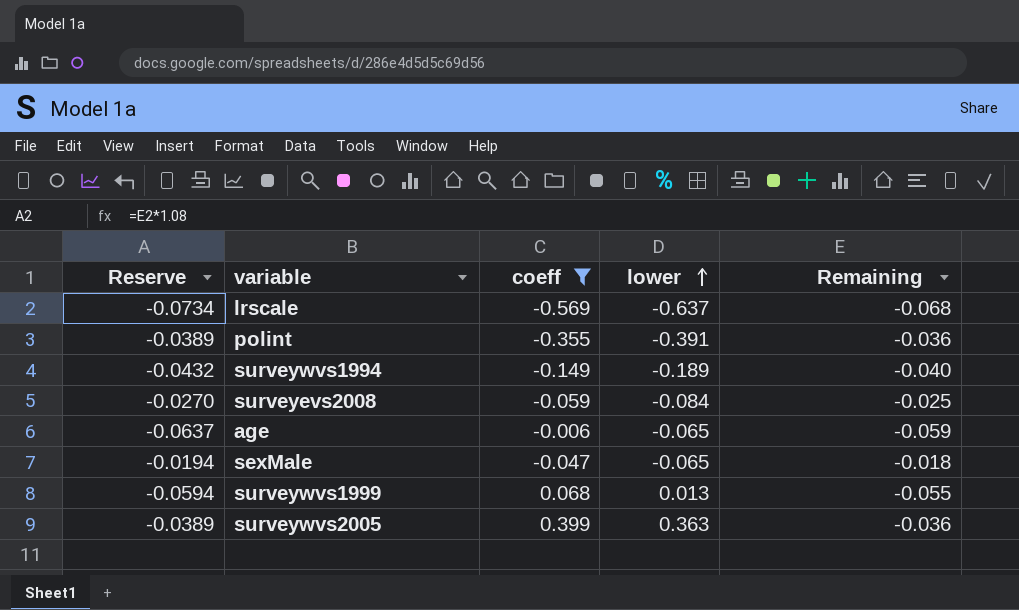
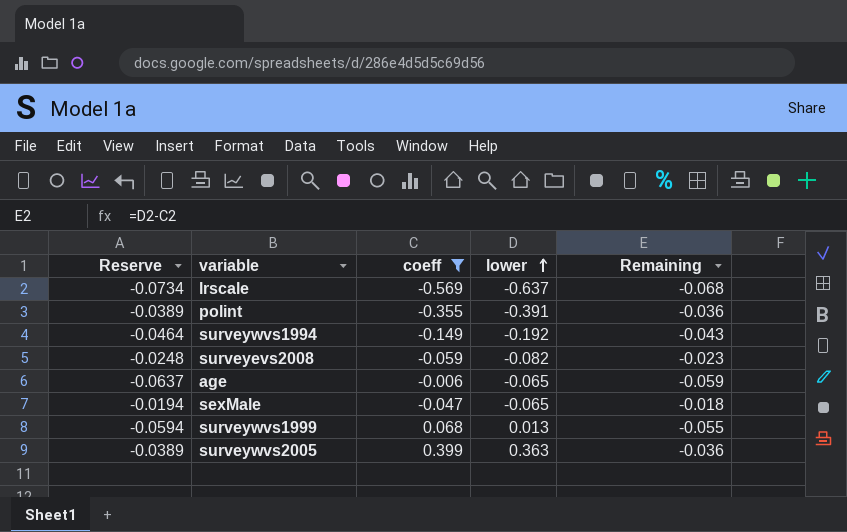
surveywvs1994 | Reserve: -0.0432 -> -0.0464
surveywvs1994 | lower: -0.189 -> -0.192
surveywvs1994 | Remaining: -0.040 -> -0.043
surveyevs2008 | Reserve: -0.0270 -> -0.0248
surveyevs2008 | lower: -0.084 -> -0.082
surveyevs2008 | Remaining: -0.025 -> -0.023

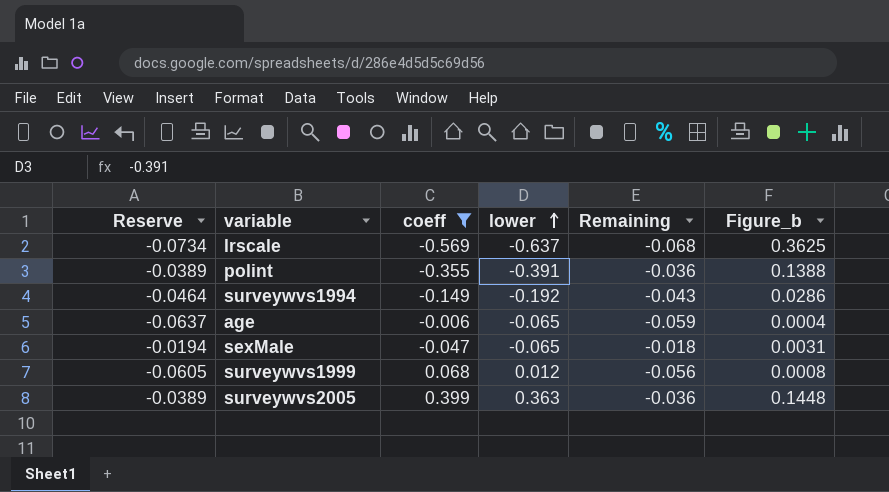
column Figure_b | formula: none -> [coeff] * [lower]
row surveyevs2008: -0.0248 | -0.059 | -0.082 | -0.023 -> none
surveywvs1999 | Reserve: -0.0594 -> -0.0605
surveywvs1999 | lower: 0.013 -> 0.012
surveywvs1999 | Remaining: -0.055 -> -0.056

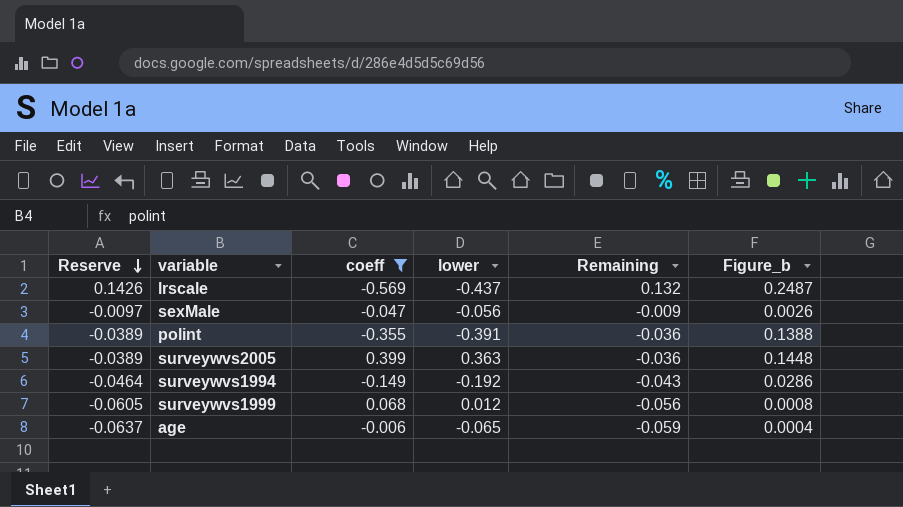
row order: lower ascending -> Reserve descending
lrscale | Reserve: -0.0734 -> 0.1426
lrscale | lower: -0.637 -> -0.437
lrscale | Remaining: -0.068 -> 0.132
lrscale | Figure_b: 0.3625 -> 0.2487
sexMale | Reserve: -0.0194 -> -0.0097
sexMale | lower: -0.065 -> -0.056
sexMale | Remaining: -0.018 -> -0.009
sexMale | Figure_b: 0.0031 -> 0.0026

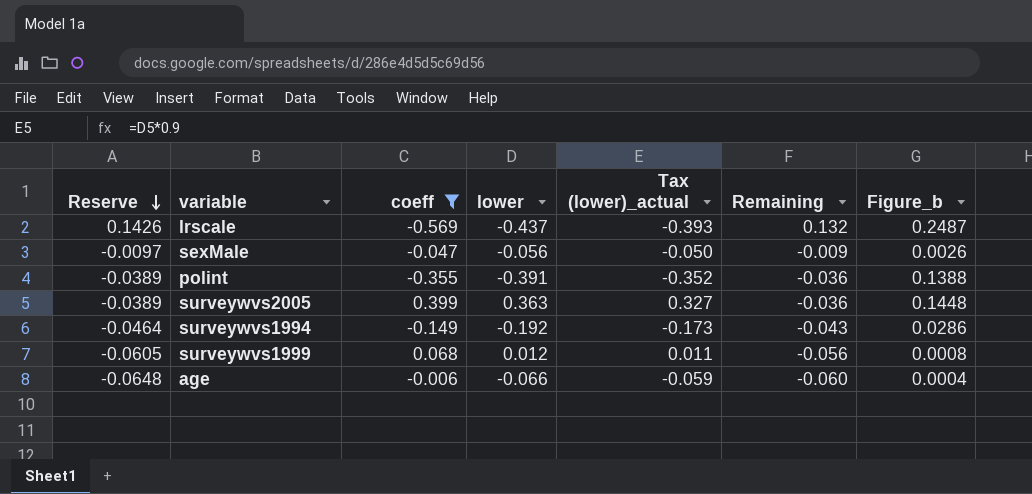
column Tax (lower)_actual | formula: none -> [lower] * 0.9
age | Reserve: -0.0637 -> -0.0648
age | lower: -0.065 -> -0.066
age | Remaining: -0.059 -> -0.060

